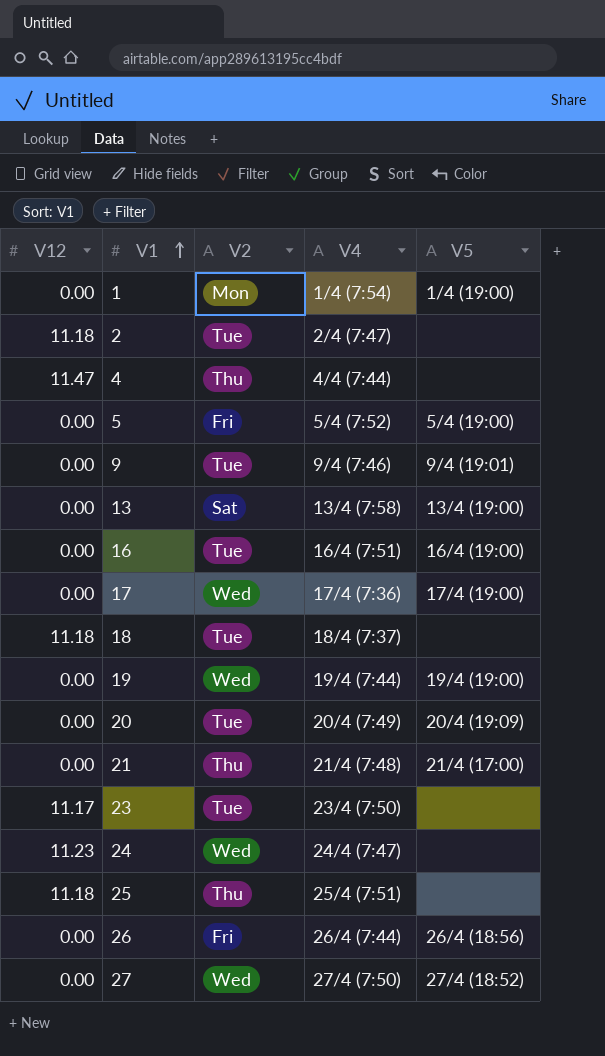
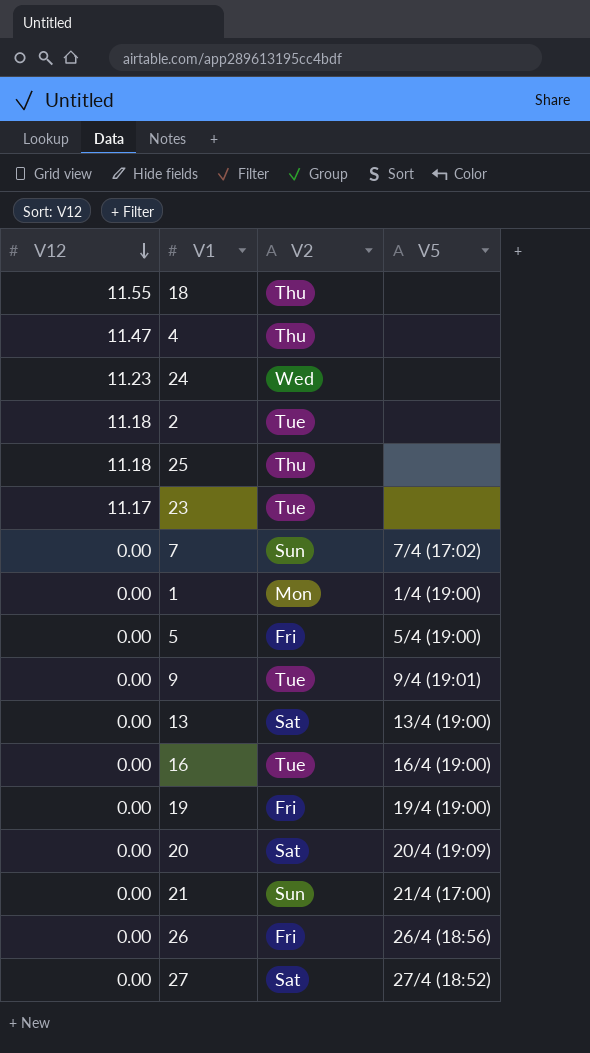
row order: V1 ascending -> V12 descending
column V4 | position: 4 -> none
row 17: 0.00 | Wed | 17/4 (7:36) | 17/4 (19:00) -> none
18 | V12: 11.18 -> 11.55
18 | V2: Tue -> Thu
row 7: none -> 0.00 | Sun | 7/4 (17:02)
19 | V2: Wed -> Fri
20 | V2: Tue -> Sat
21 | V2: Thu -> Sun
27 | V2: Wed -> Sat

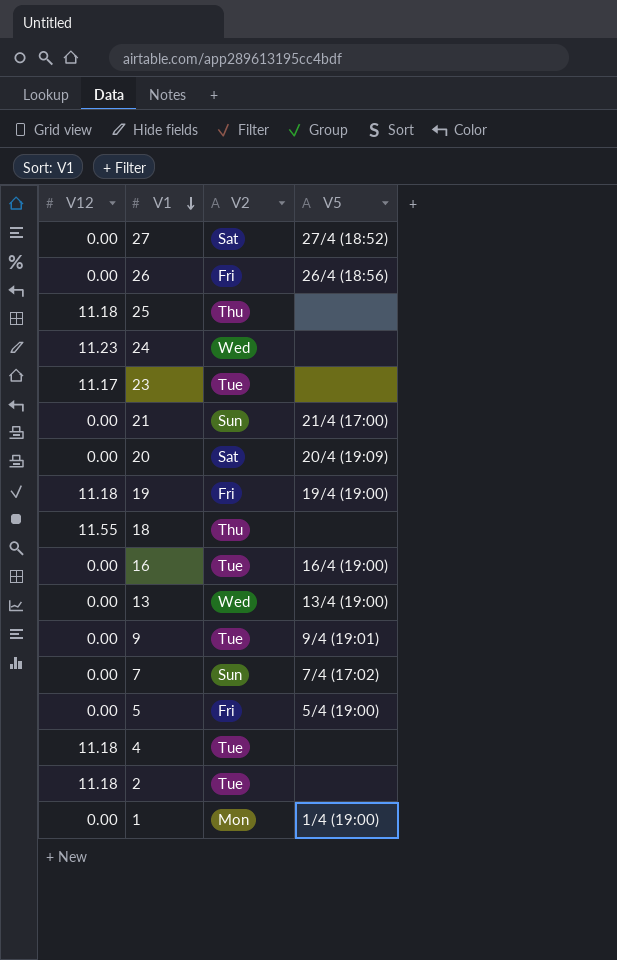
row order: V12 descending -> V1 descending
19 | V12: 0.00 -> 11.18
13 | V2: Sat -> Wed
4 | V12: 11.47 -> 11.18
4 | V2: Thu -> Tue

